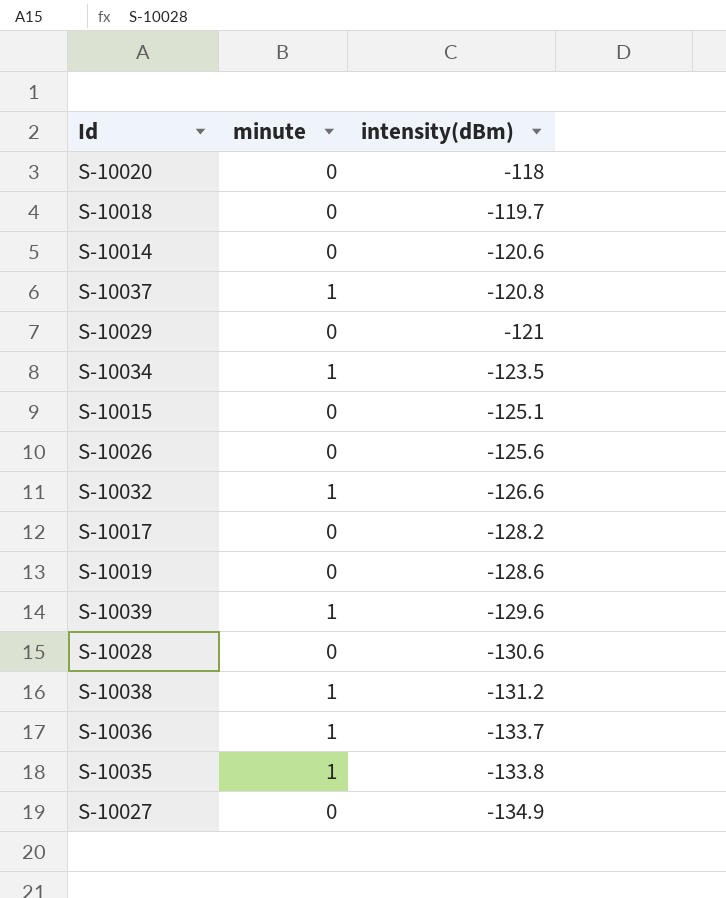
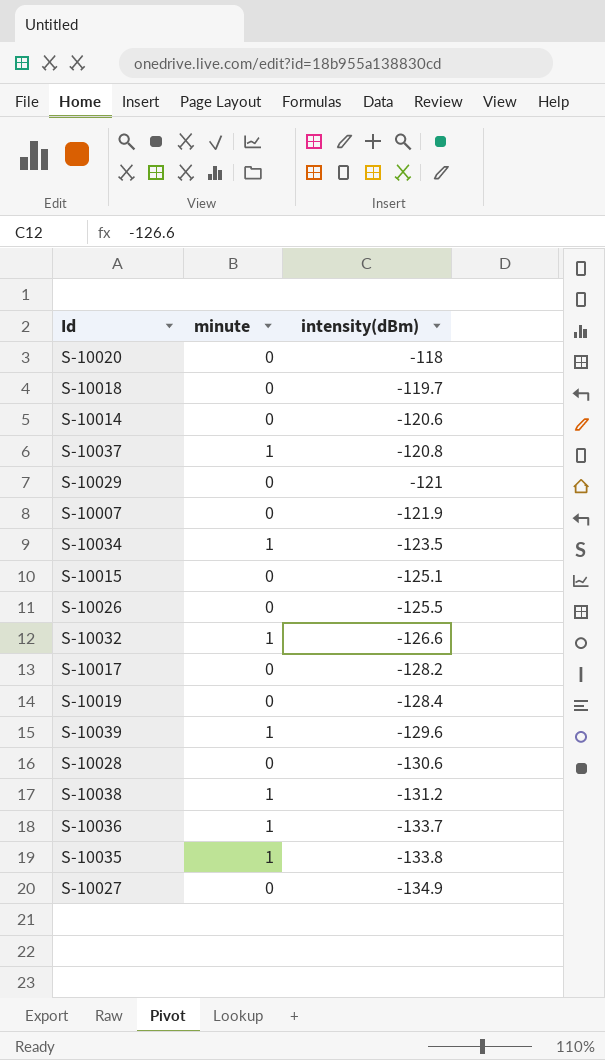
row S-10007: none -> 0 | -121.9
S-10026 | intensity(dBm): -125.6 -> -125.5
S-10019 | intensity(dBm): -128.6 -> -128.4

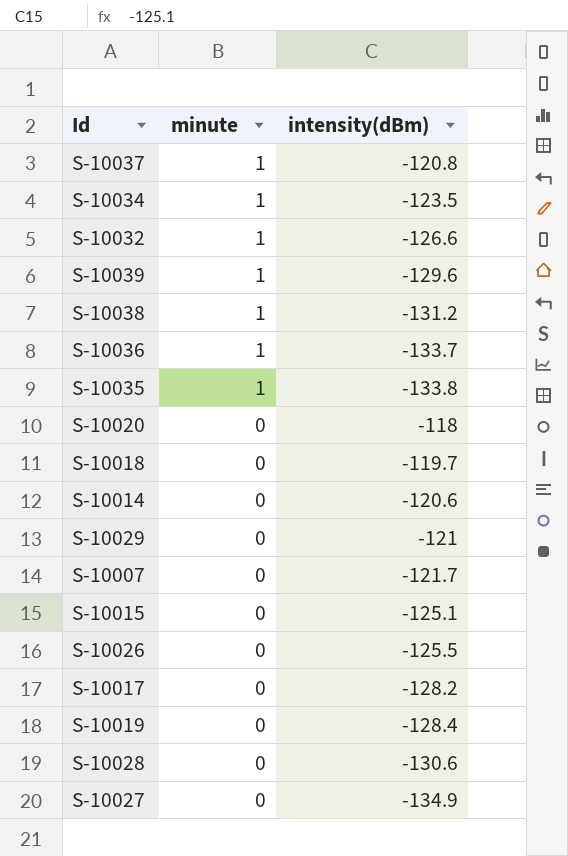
row order: intensity(dBm) descending -> minute descending
S-10007 | intensity(dBm): -121.9 -> -121.7

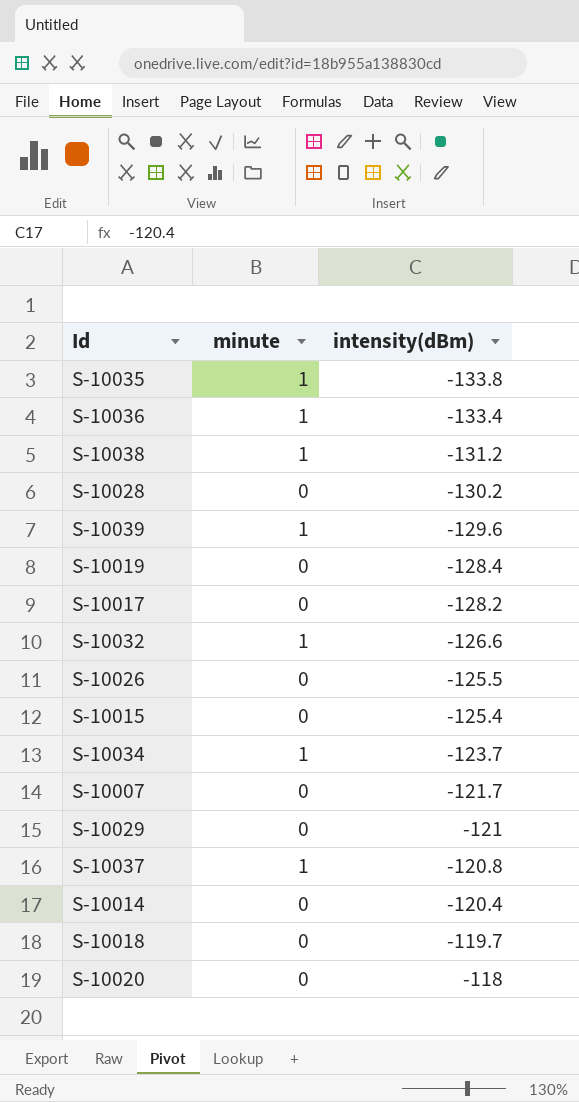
row order: minute descending -> intensity(dBm) ascending
row S-10027: 0 | -134.9 -> none
S-10036 | intensity(dBm): -133.7 -> -133.4
S-10028 | intensity(dBm): -130.6 -> -130.2
S-10015 | intensity(dBm): -125.1 -> -125.4
S-10034 | intensity(dBm): -123.5 -> -123.7
S-10014 | intensity(dBm): -120.6 -> -120.4

